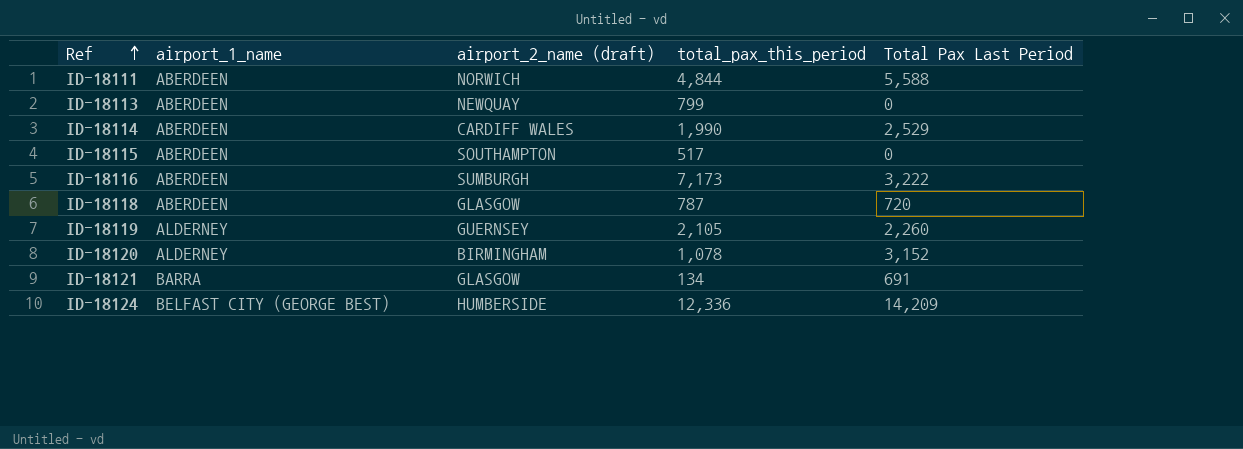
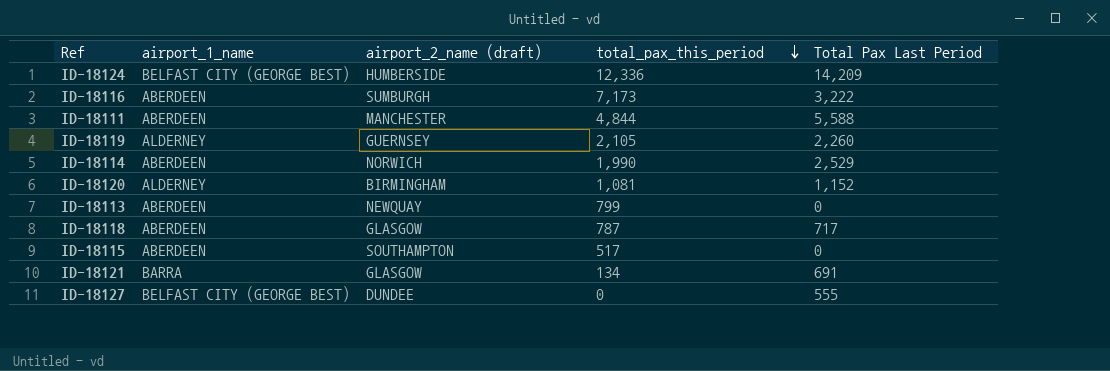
row order: Ref ascending -> total_pax_this_period descending
ID-18111 | airport_2_name (draft): NORWICH -> MANCHESTER
ID-18114 | airport_2_name (draft): CARDIFF WALES -> NORWICH
ID-18120 | total_pax_this_period: 1,078 -> 1,081
ID-18120 | Total Pax Last Period: 3,152 -> 1,152
ID-18118 | Total Pax Last Period: 720 -> 717
row ID-18127: none -> BELFAST CITY (GEORGE BEST) | DUNDEE | 0 | 555

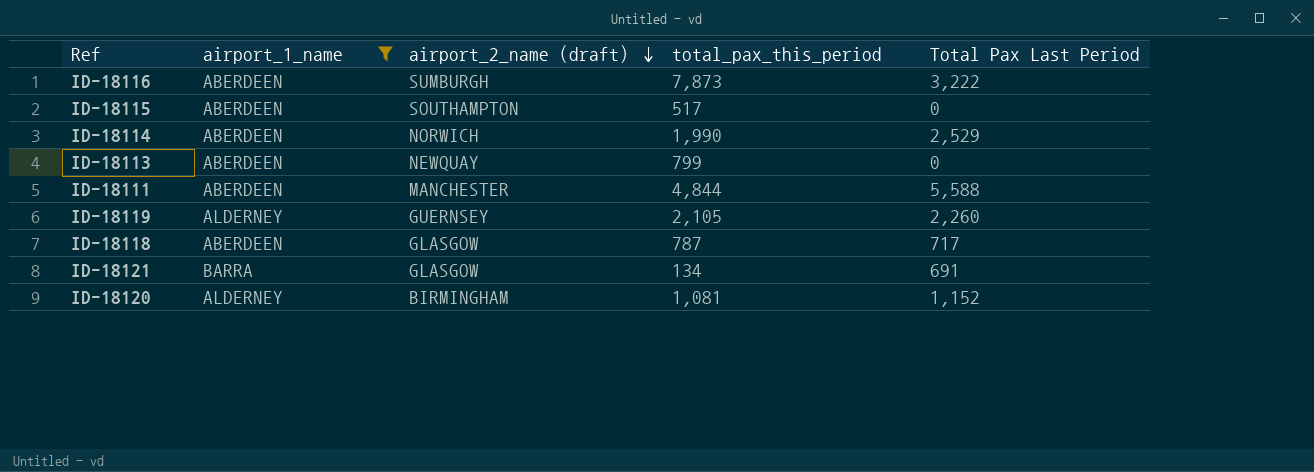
filter: none -> airport_1_name != BELFAST CITY (GEORGE BEST)
row order: total_pax_this_period descending -> airport_2_name (draft) descending
ID-18116 | total_pax_this_period: 7,173 -> 7,873

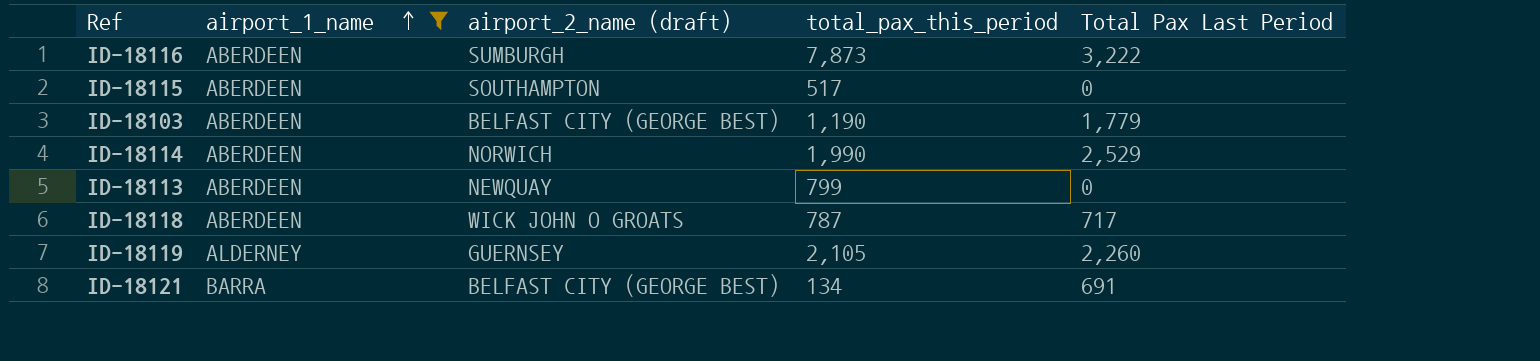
row order: airport_2_name (draft) descending -> airport_1_name ascending
row ID-18111: ABERDEEN | MANCHESTER | 4,844 | 5,588 -> none
row ID-18120: ALDERNEY | BIRMINGHAM | 1,081 | 1,152 -> none
row ID-18103: none -> ABERDEEN | BELFAST CITY (GEORGE BEST) | 1,190 | 1,779
ID-18118 | airport_2_name (draft): GLASGOW -> WICK JOHN O GROATS
ID-18121 | airport_2_name (draft): GLASGOW -> BELFAST CITY (GEORGE BEST)

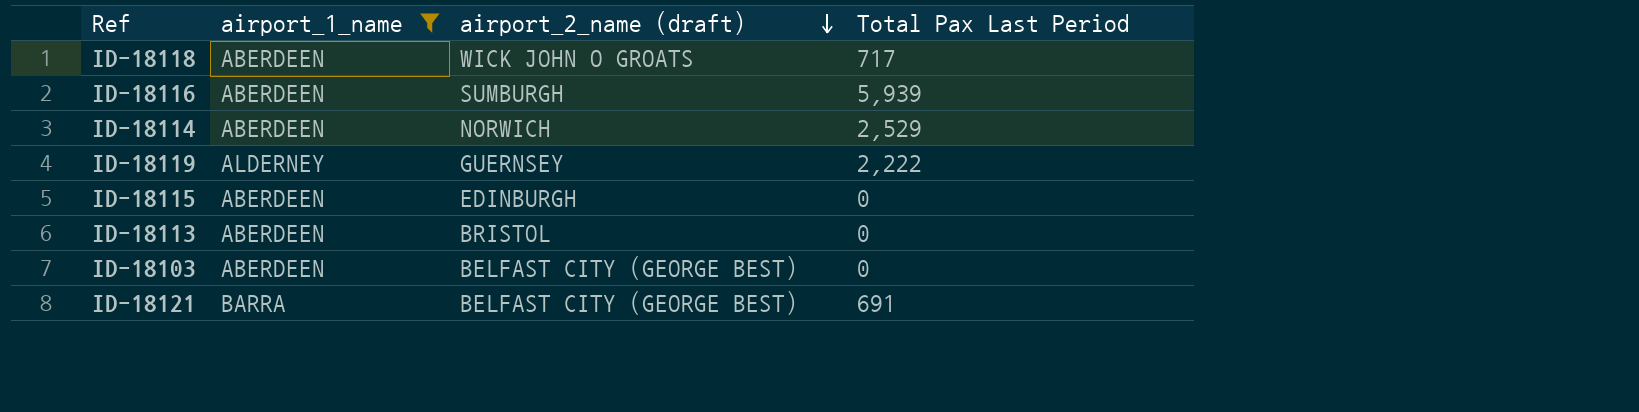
row order: airport_1_name ascending -> airport_2_name (draft) descending
column total_pax_this_period | position: 4 -> none
ID-18116 | Total Pax Last Period: 3,222 -> 5,939
ID-18119 | Total Pax Last Period: 2,260 -> 2,222
ID-18115 | airport_2_name (draft): SOUTHAMPTON -> EDINBURGH
ID-18113 | airport_2_name (draft): NEWQUAY -> BRISTOL
ID-18103 | Total Pax Last Period: 1,779 -> 0

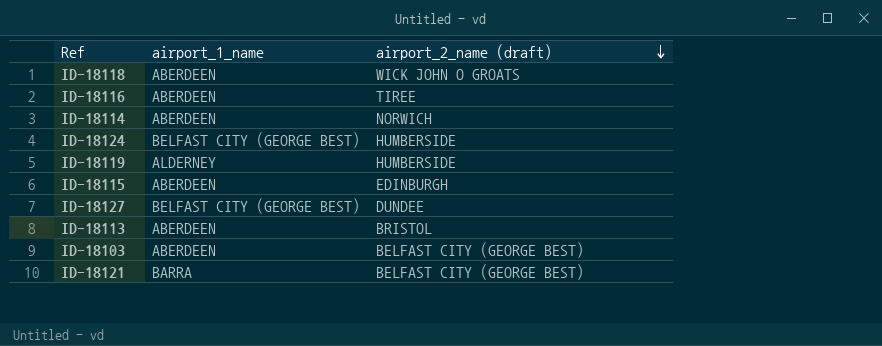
filter: airport_1_name != BELFAST CITY (GEORGE BEST) -> none
column Total Pax Last Period | position: 4 -> none
ID-18116 | airport_2_name (draft): SUMBURGH -> TIREE
ID-18119 | airport_2_name (draft): GUERNSEY -> HUMBERSIDE

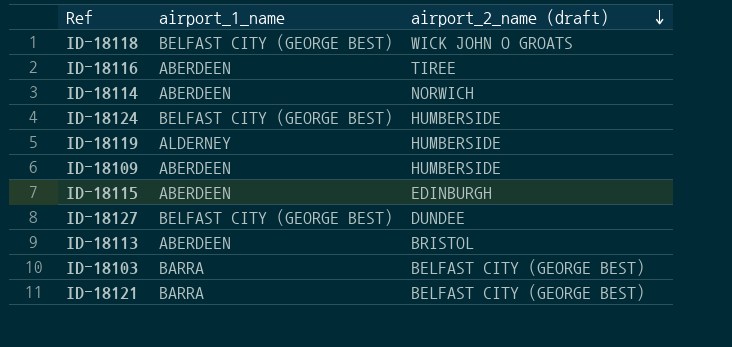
ID-18118 | airport_1_name: ABERDEEN -> BELFAST CITY (GEORGE BEST)
row ID-18109: none -> ABERDEEN | HUMBERSIDE
ID-18103 | airport_1_name: ABERDEEN -> BARRA

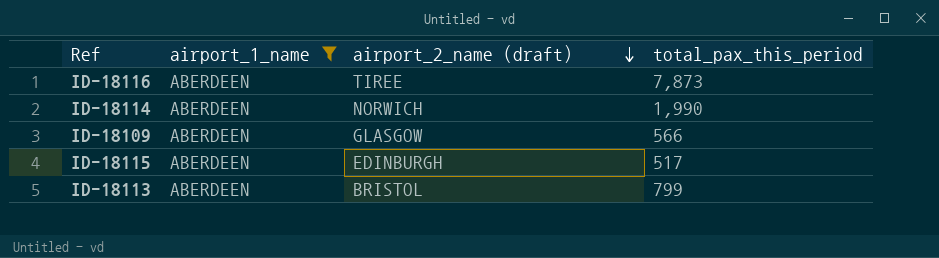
filter: none -> airport_1_name = ABERDEEN
column total_pax_this_period | position: none -> 4
ID-18109 | airport_2_name (draft): HUMBERSIDE -> GLASGOW

